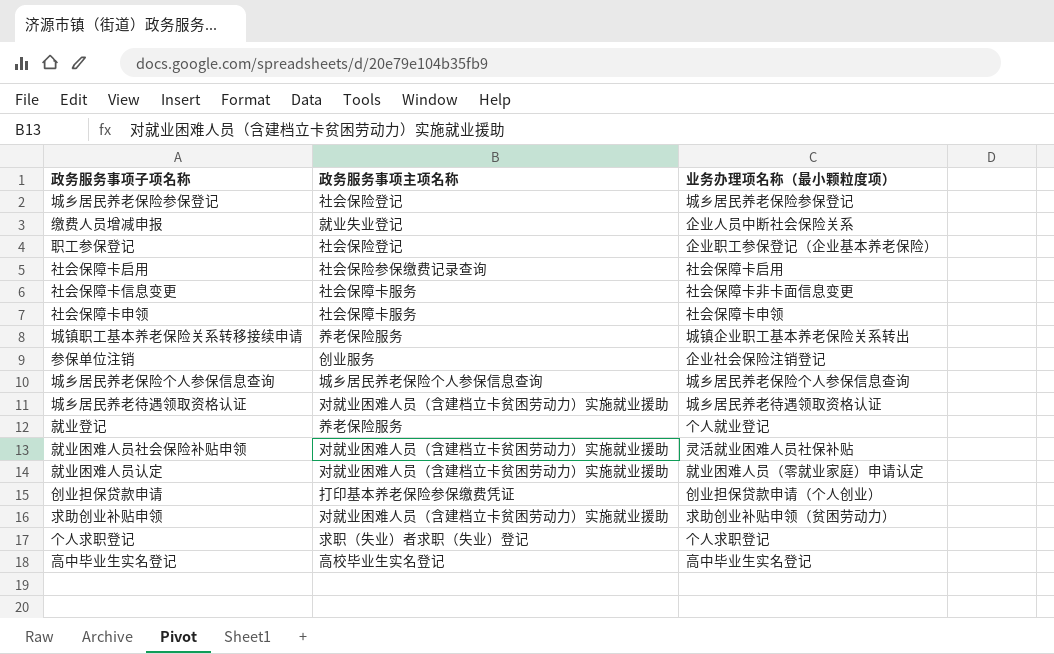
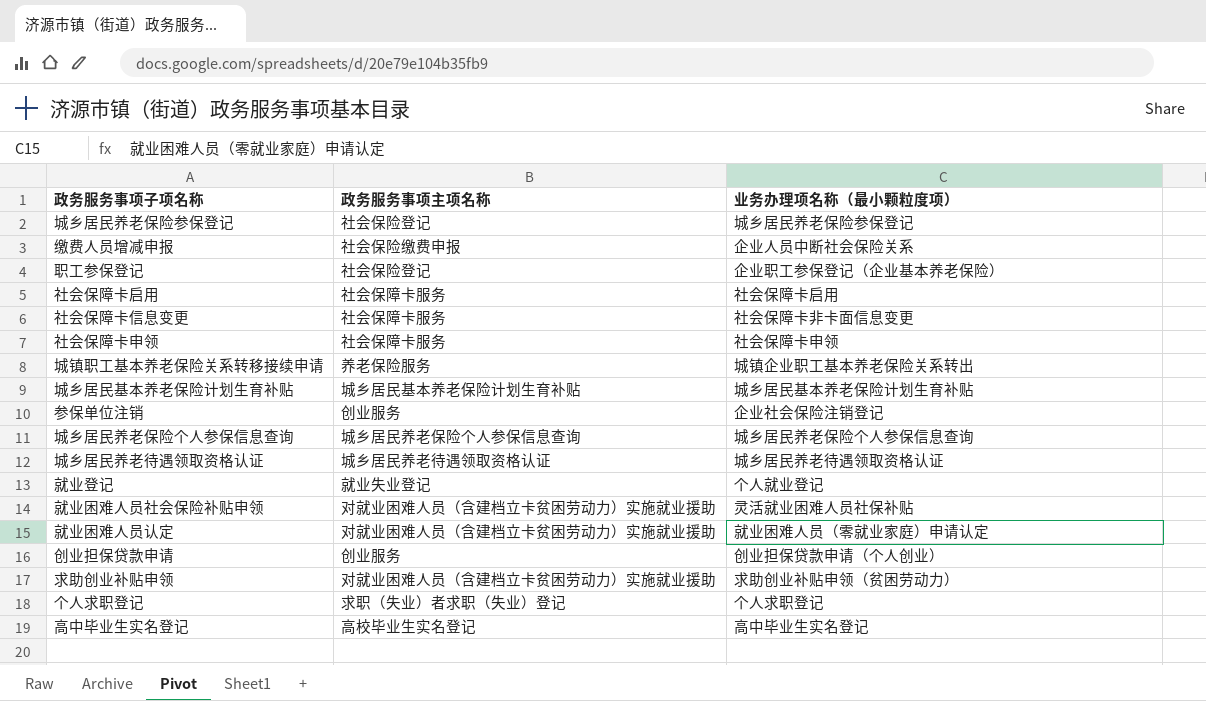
缴费人员增减申报 | 政务服务事项主项名称: 就业失业登记 -> 社会保险缴费申报
社会保障卡启用 | 政务服务事项主项名称: 社会保险参保缴费记录查询 -> 社会保障卡服务
row 城乡居民基本养老保险计划生育补贴: none -> 城乡居民基本养老保险计划生育补贴 | 城乡居民基本养老保险计划生育补贴
城乡居民养老待遇领取资格认证 | 政务服务事项主项名称: 对就业困难人员（含建档立卡贫困劳动力）实施就业援助 -> 城乡居民养老待遇领取资格认证
就业登记 | 政务服务事项主项名称: 养老保险服务 -> 就业失业登记
创业担保贷款申请 | 政务服务事项主项名称: 打印基本养老保险参保缴费凭证 -> 创业服务

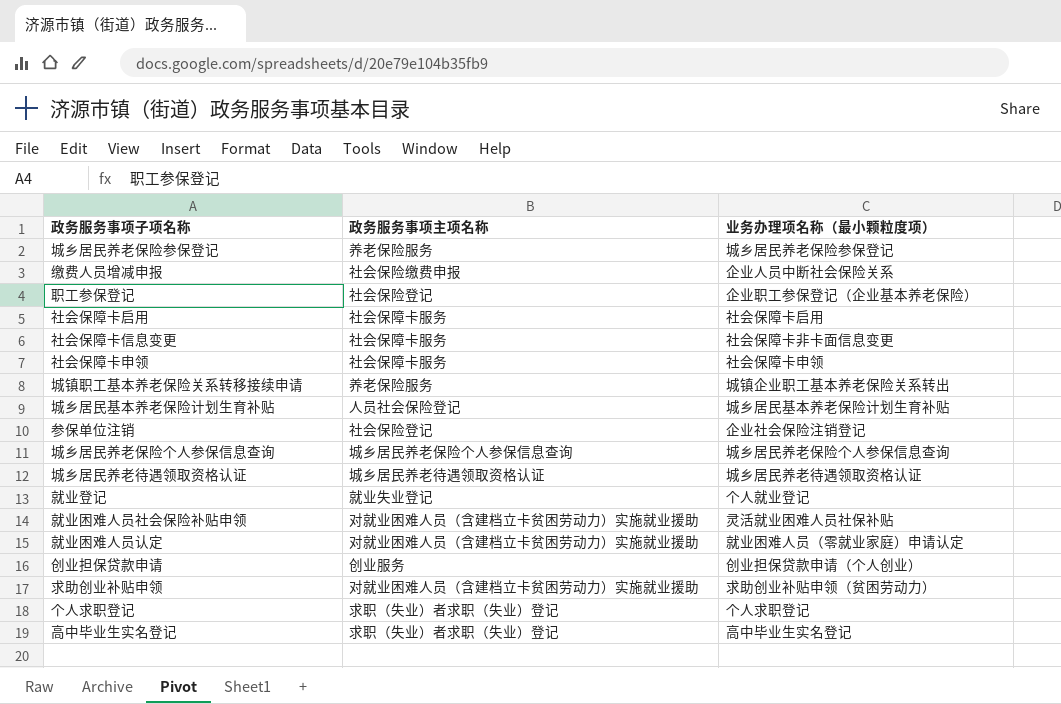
城乡居民养老保险参保登记 | 政务服务事项主项名称: 社会保险登记 -> 养老保险服务
城乡居民基本养老保险计划生育补贴 | 政务服务事项主项名称: 城乡居民基本养老保险计划生育补贴 -> 人员社会保险登记
参保单位注销 | 政务服务事项主项名称: 创业服务 -> 社会保险登记
高中毕业生实名登记 | 政务服务事项主项名称: 高校毕业生实名登记 -> 求职（失业）者求职（失业）登记

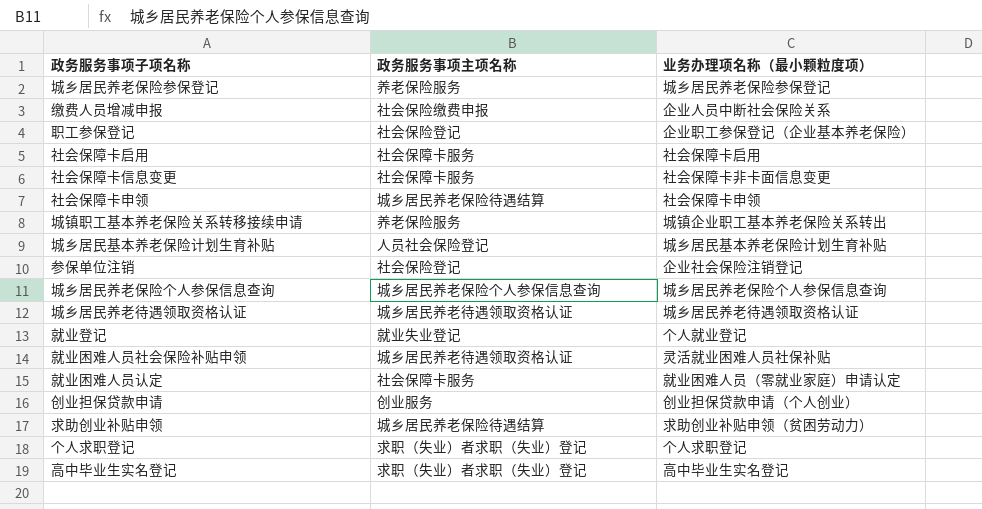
社会保障卡申领 | 政务服务事项主项名称: 社会保障卡服务 -> 城乡居民养老保险待遇结算
就业困难人员社会保险补贴申领 | 政务服务事项主项名称: 对就业困难人员（含建档立卡贫困劳动力）实施就业援助 -> 城乡居民养老待遇领取资格认证
就业困难人员认定 | 政务服务事项主项名称: 对就业困难人员（含建档立卡贫困劳动力）实施就业援助 -> 社会保障卡服务
求助创业补贴申领 | 政务服务事项主项名称: 对就业困难人员（含建档立卡贫困劳动力）实施就业援助 -> 城乡居民养老保险待遇结算

